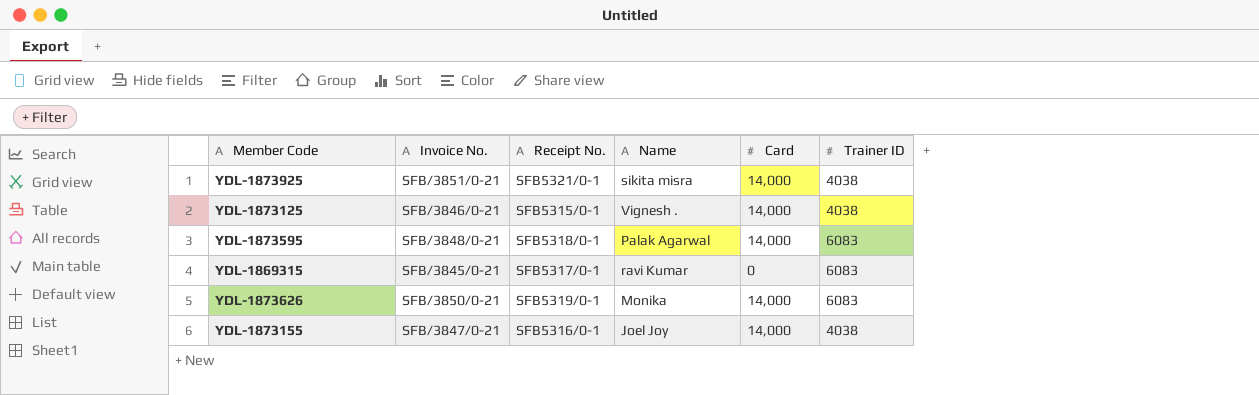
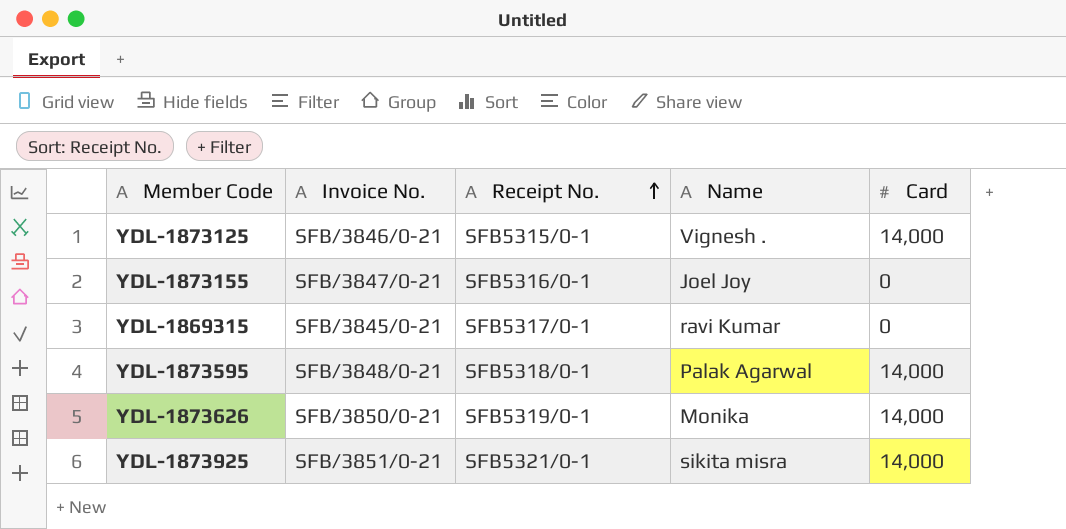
row order: none -> Receipt No. ascending
column Trainer ID | position: 6 -> none
YDL-1873155 | Card: 14,000 -> 0

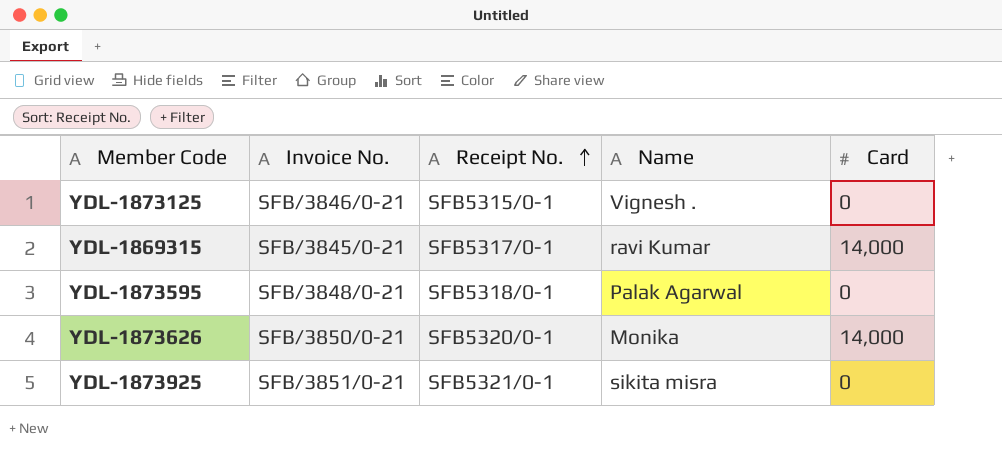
row YDL-1873155: SFB/3847/0-21 | SFB5316/0-1 | Joel Joy | 0 -> none
YDL-1873125 | Card: 14,000 -> 0
YDL-1869315 | Card: 0 -> 14,000
YDL-1873595 | Card: 14,000 -> 0
YDL-1873626 | Receipt No.: SFB5319/0-1 -> SFB5320/0-1
YDL-1873925 | Card: 14,000 -> 0

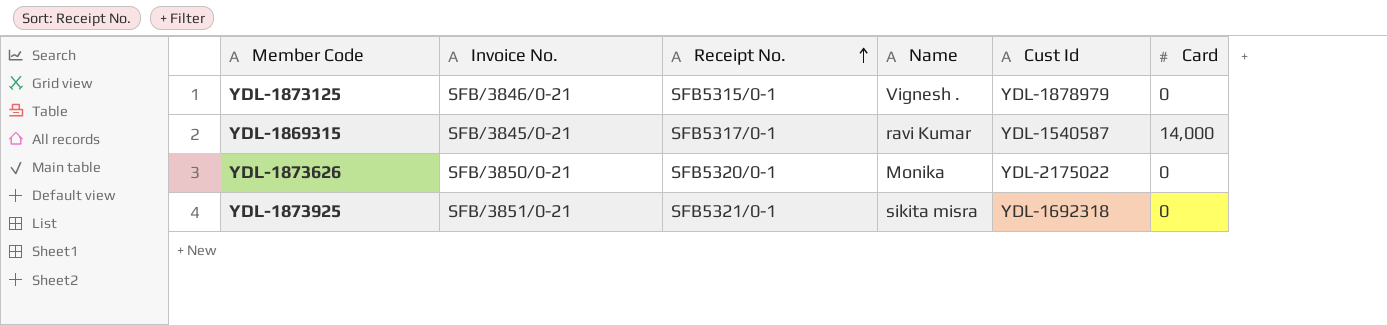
column Cust Id | position: none -> 5
row YDL-1873595: SFB/3848/0-21 | SFB5318/0-1 | Palak Agarwal | 0 -> none
YDL-1873626 | Card: 14,000 -> 0

